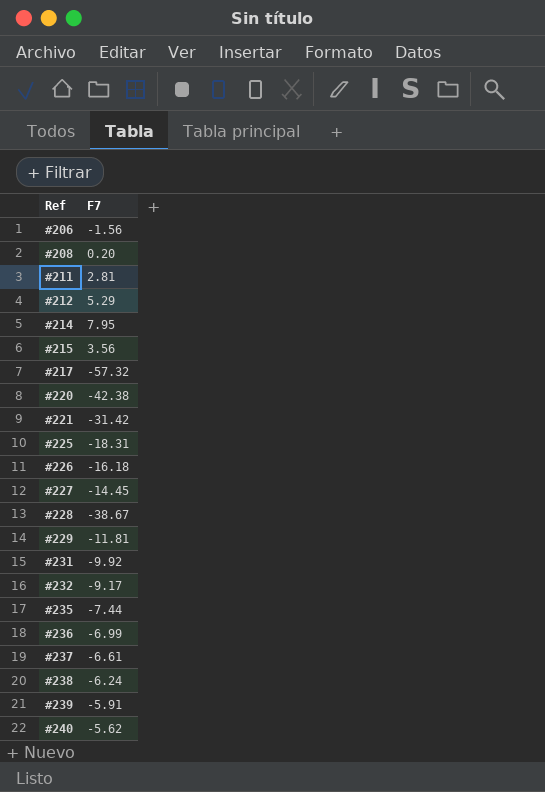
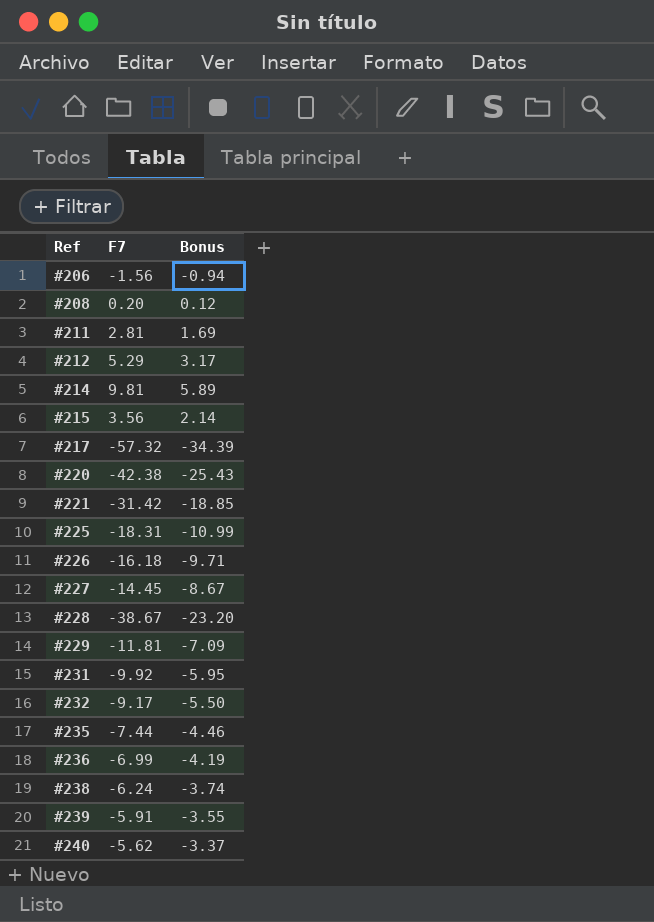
column Bonus | formula: none -> [F7] * 0.6
row #237: -6.61 -> none
#214 | F7: 7.95 -> 9.81

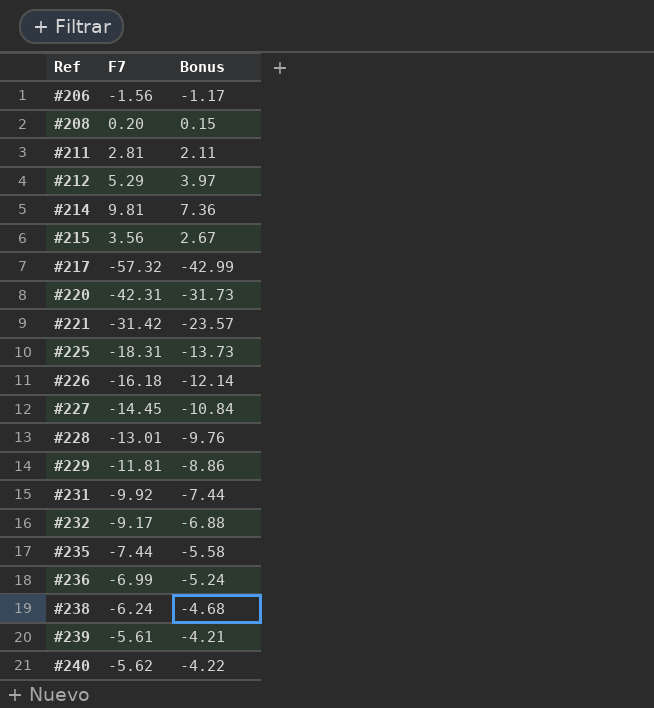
column Bonus | formula: [F7] * 0.6 -> [F7] * 0.75
#220 | F7: -42.38 -> -42.31
#228 | F7: -38.67 -> -13.01
#239 | F7: -5.91 -> -5.61

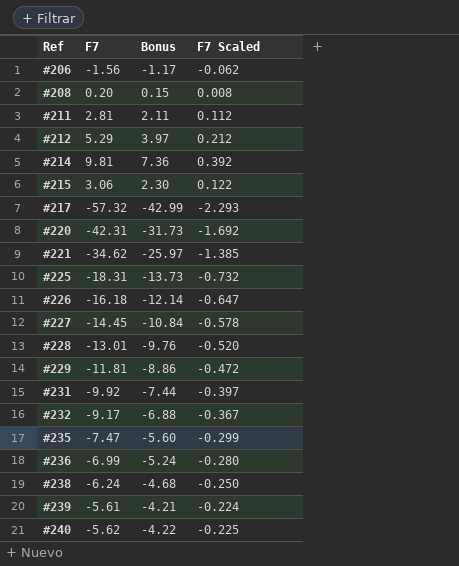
column F7 Scaled | formula: none -> [F7] * 0.04
#215 | F7: 3.56 -> 3.06
#215 | Bonus: 2.67 -> 2.30
#221 | F7: -31.42 -> -34.62
#221 | Bonus: -23.57 -> -25.97
#235 | F7: -7.44 -> -7.47
#235 | Bonus: -5.58 -> -5.60

